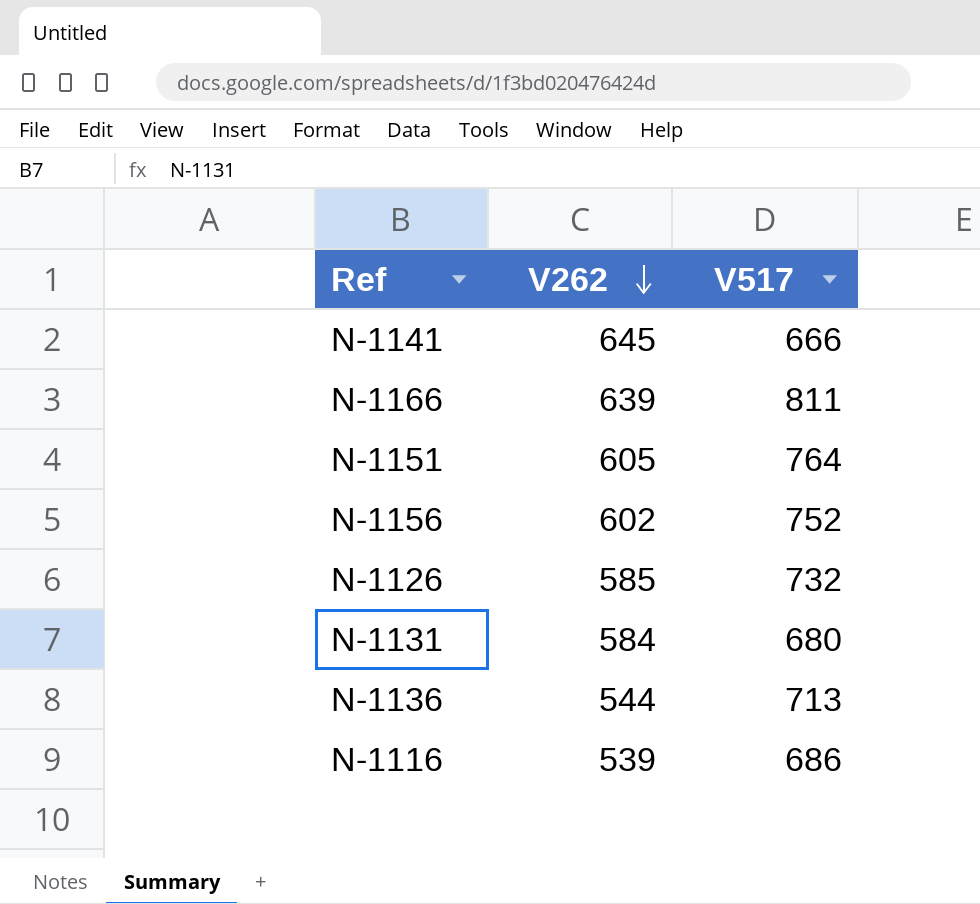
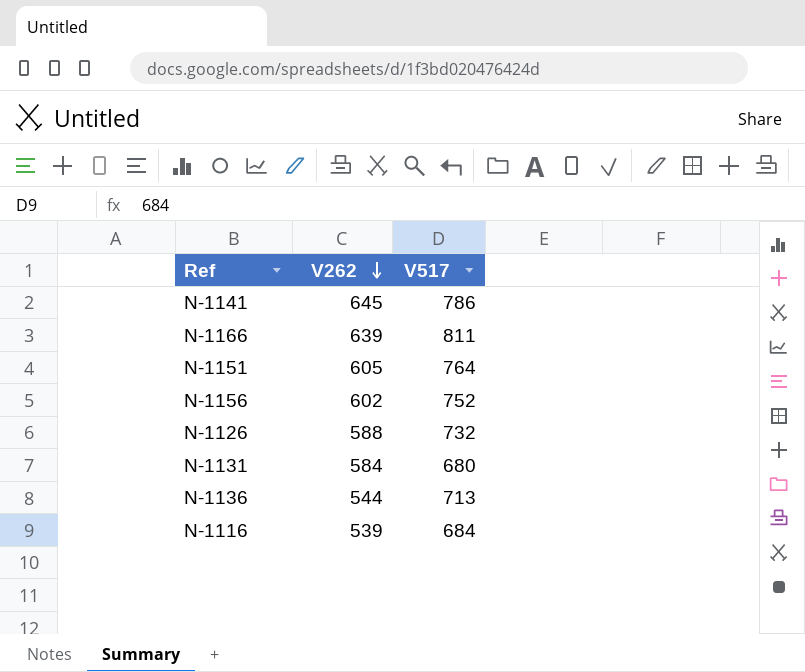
N-1141 | V517: 666 -> 786
N-1126 | V262: 585 -> 588
N-1116 | V517: 686 -> 684

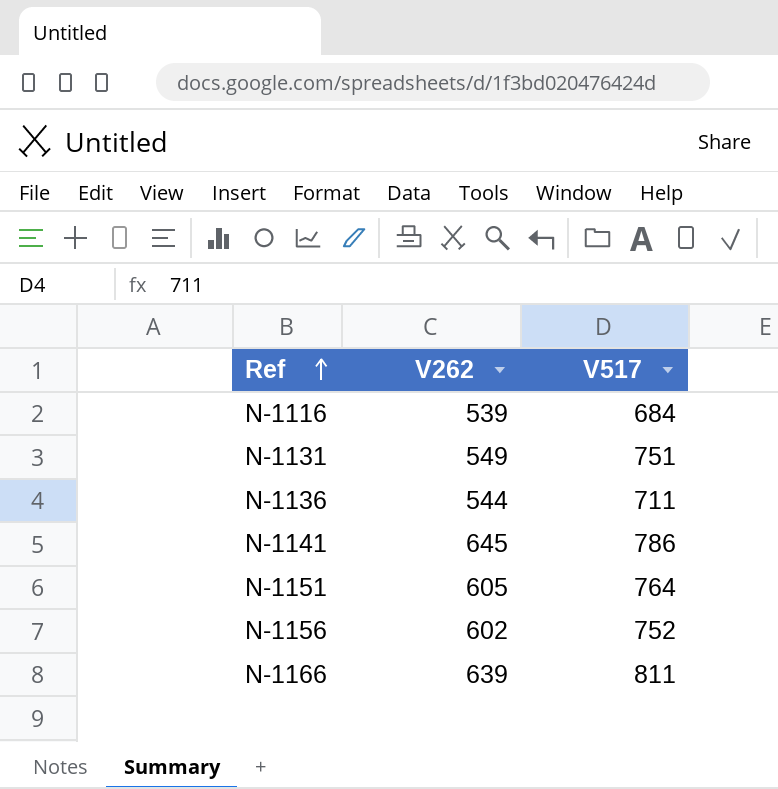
row order: V262 descending -> Ref ascending
row N-1126: 588 | 732 -> none
N-1131 | V262: 584 -> 549
N-1131 | V517: 680 -> 751
N-1136 | V517: 713 -> 711

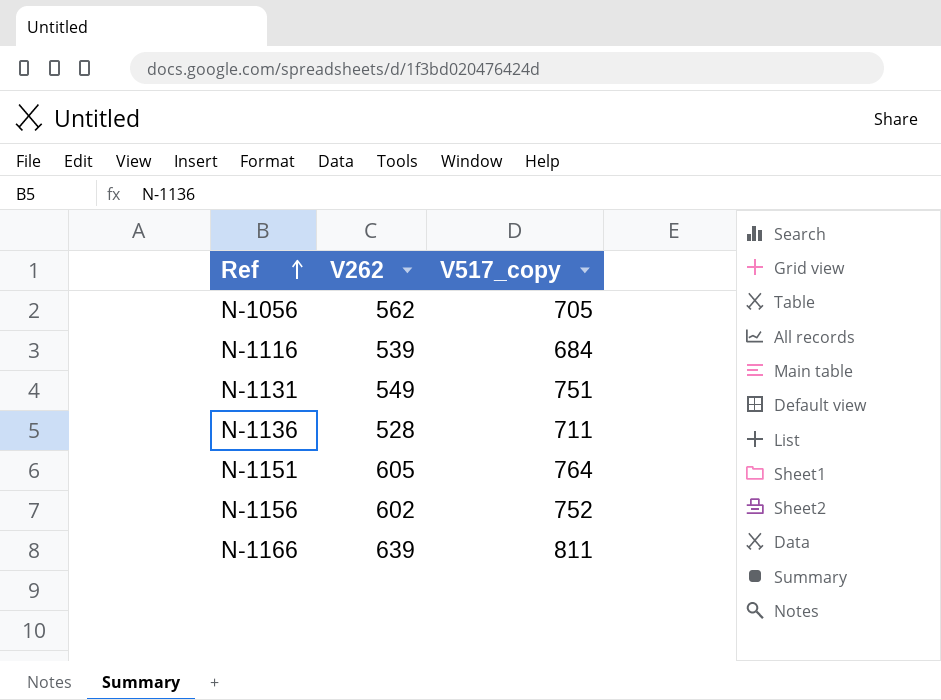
column name: V517 -> V517_copy
row N-1141: 645 | 786 -> none
row N-1056: none -> 562 | 705
N-1136 | V262: 544 -> 528

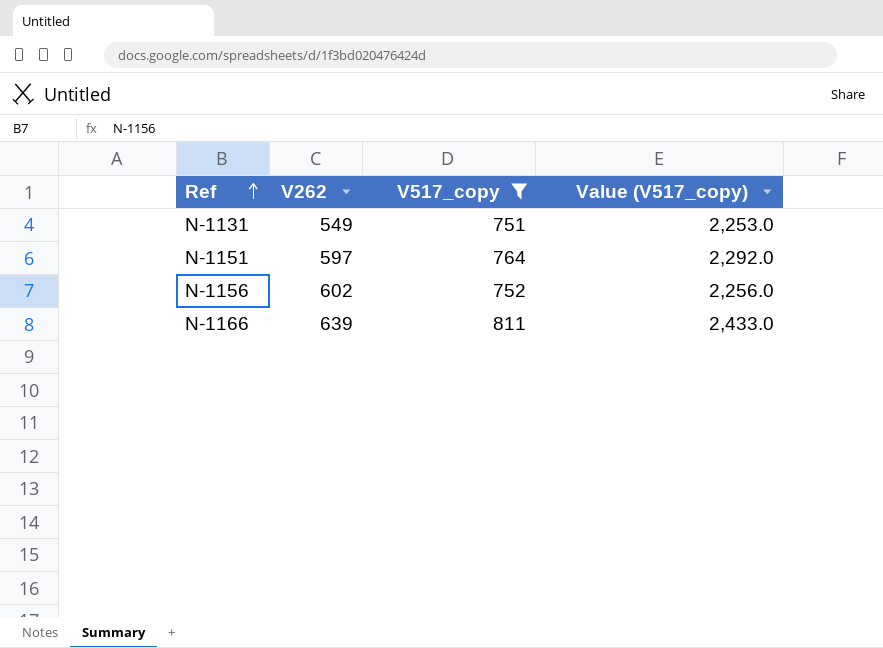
filter: none -> V517_copy >= 751
column Value (V517_copy) | formula: none -> [V517_copy] * 3
N-1151 | V262: 605 -> 597

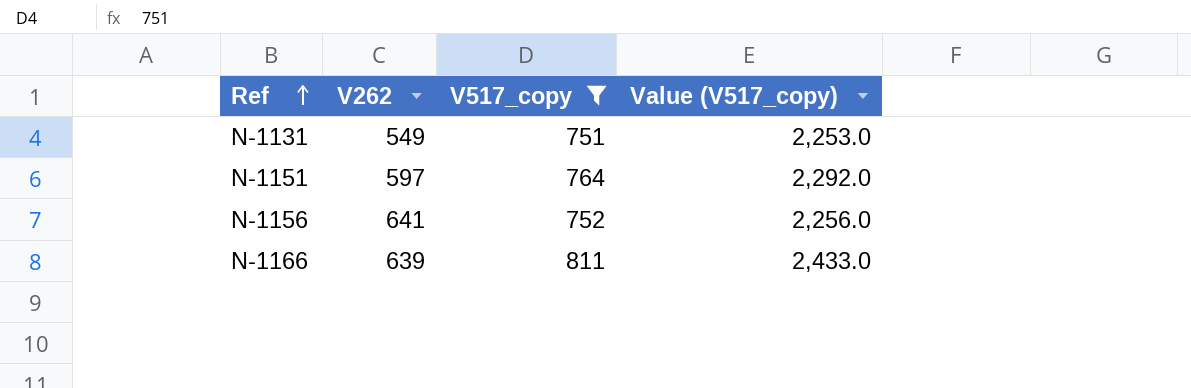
N-1156 | V262: 602 -> 641

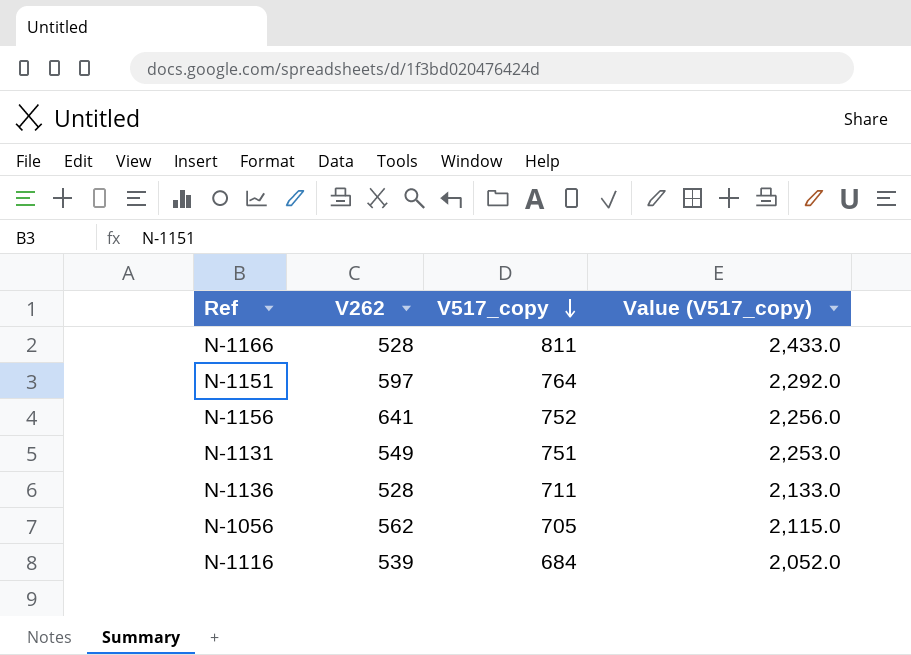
filter: V517_copy >= 751 -> none
row order: Ref ascending -> V517_copy descending
N-1166 | V262: 639 -> 528

